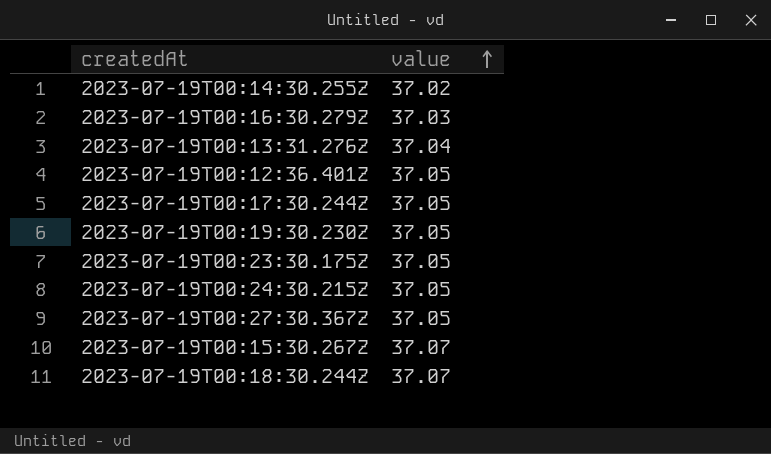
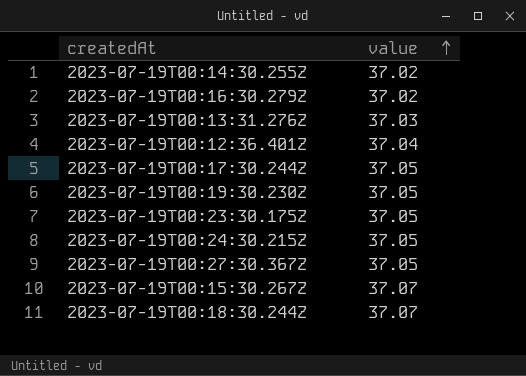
2023-07-19T00:16:30.279Z | value: 37.03 -> 37.02
2023-07-19T00:13:31.276Z | value: 37.04 -> 37.03
2023-07-19T00:12:36.401Z | value: 37.05 -> 37.04

